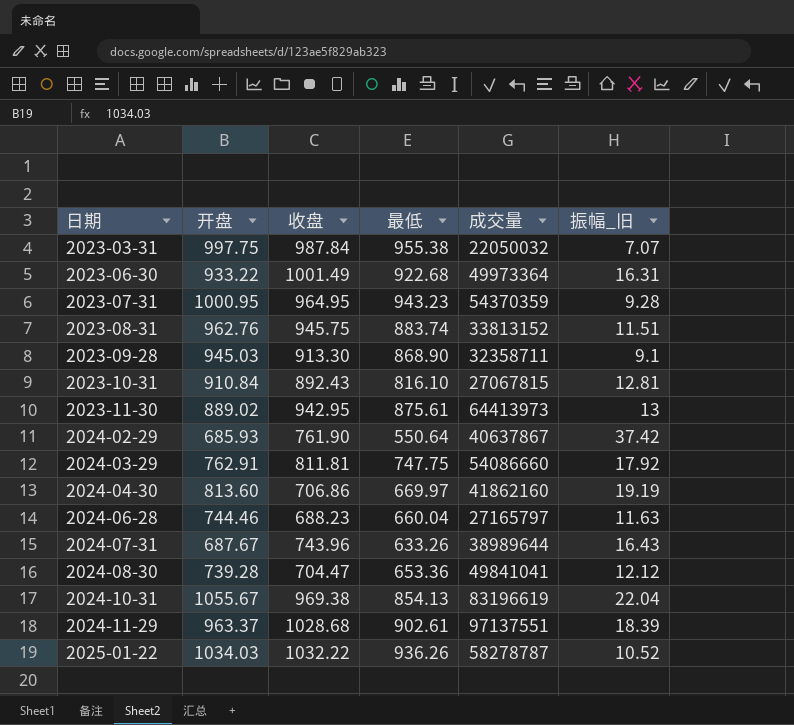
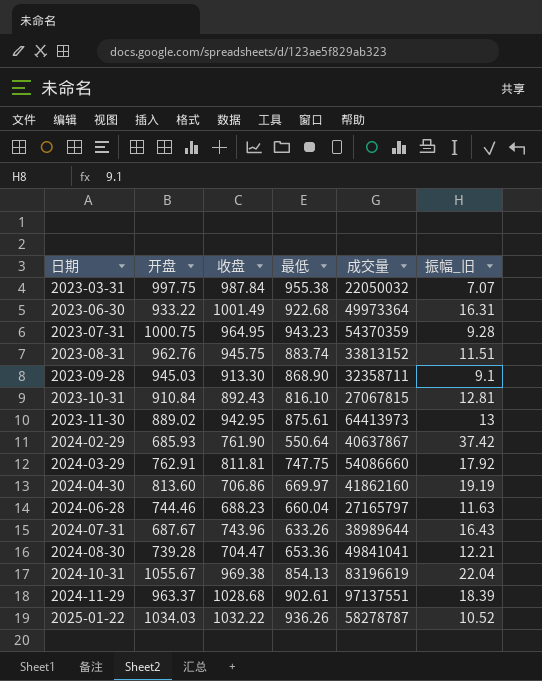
2023-07-31 | 开盘: 1000.95 -> 1000.75
2024-08-30 | 振幅_旧: 12.12 -> 12.21

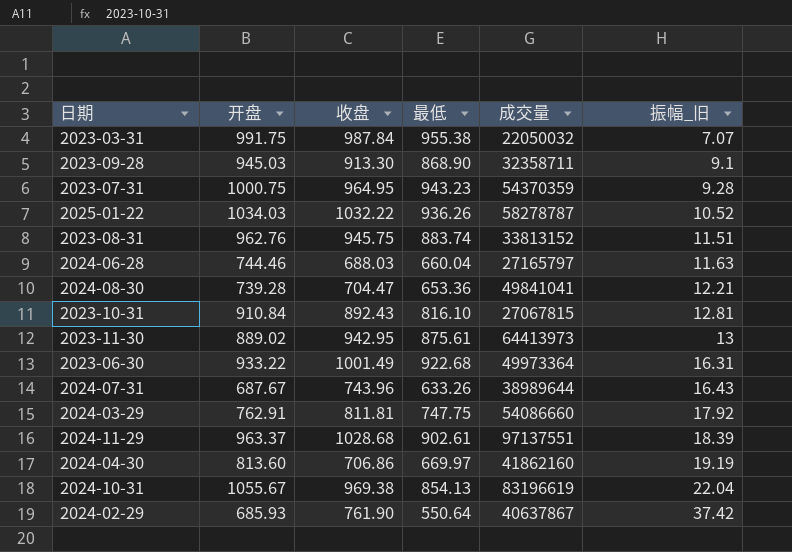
row order: 日期 ascending -> 振幅_旧 ascending
2023-03-31 | 开盘: 997.75 -> 991.75
2024-06-28 | 收盘: 688.23 -> 688.03

